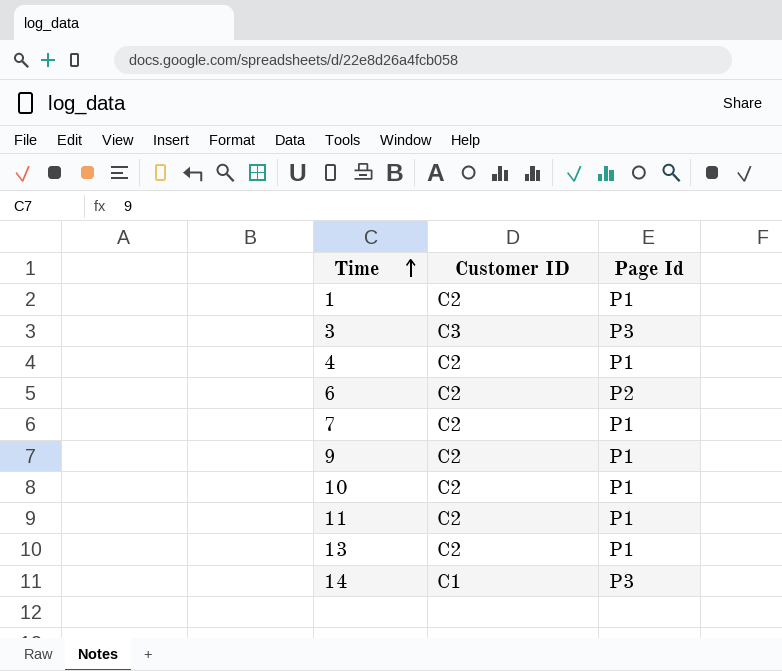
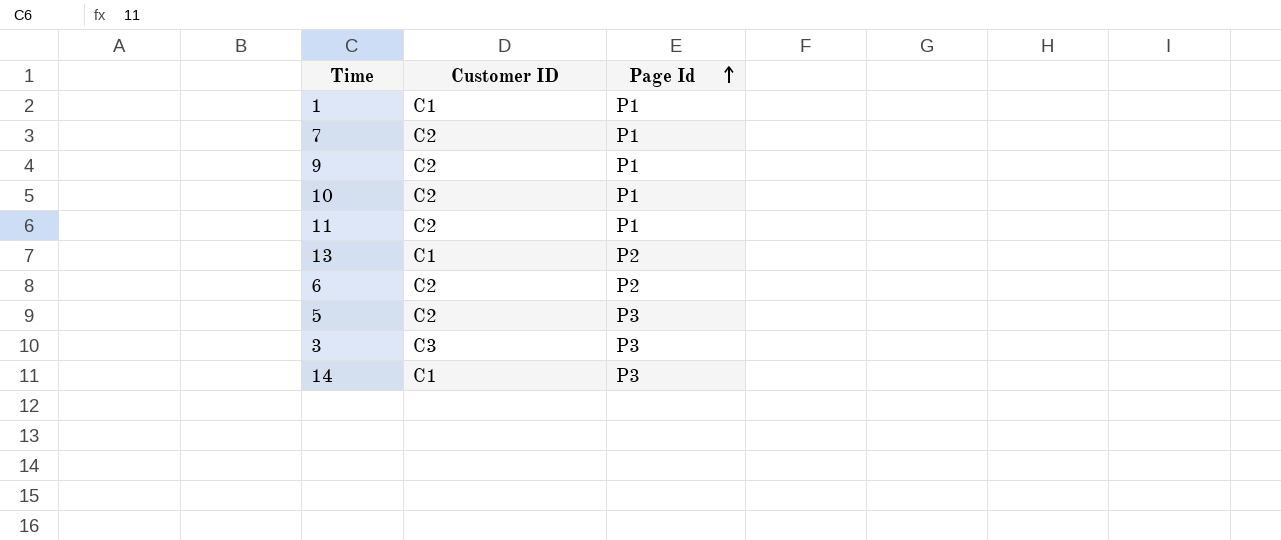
row order: Time ascending -> Page Id ascending
row 4: C2 | P1 -> none
1 | Customer ID: C2 -> C1
13 | Customer ID: C2 -> C1
13 | Page Id: P1 -> P2
row 5: none -> C2 | P3

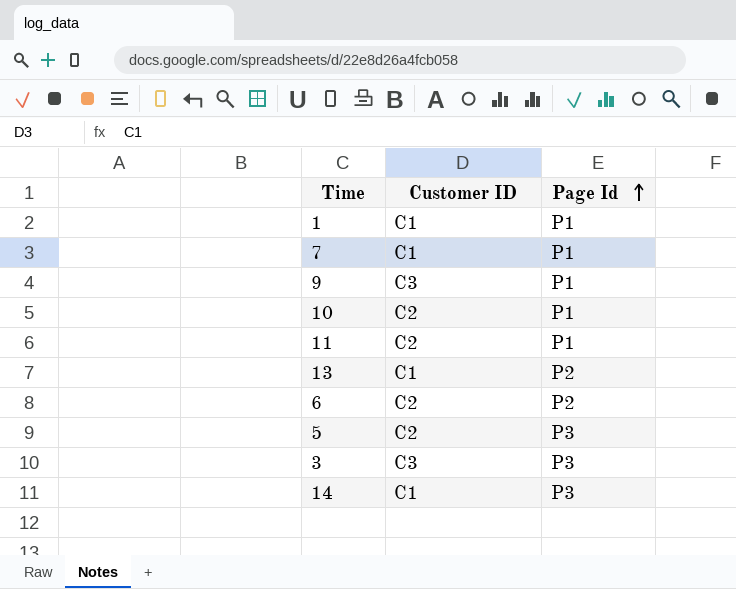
7 | Customer ID: C2 -> C1
9 | Customer ID: C2 -> C3

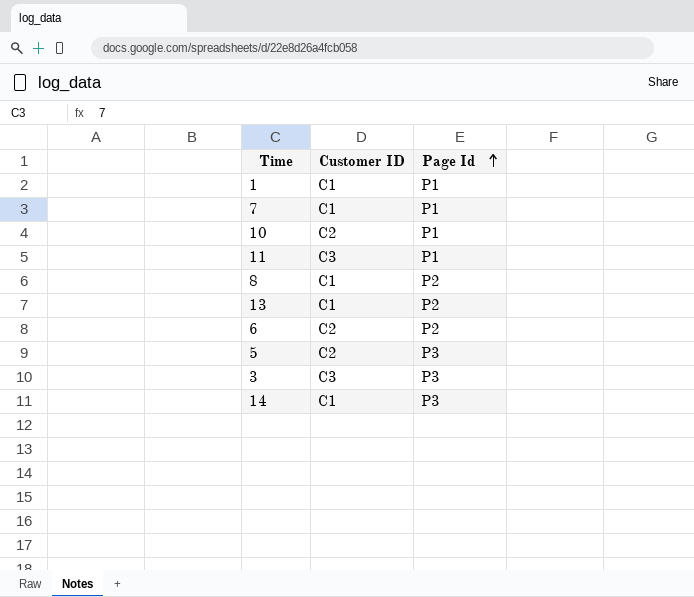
row 9: C3 | P1 -> none
11 | Customer ID: C2 -> C3
row 8: none -> C1 | P2

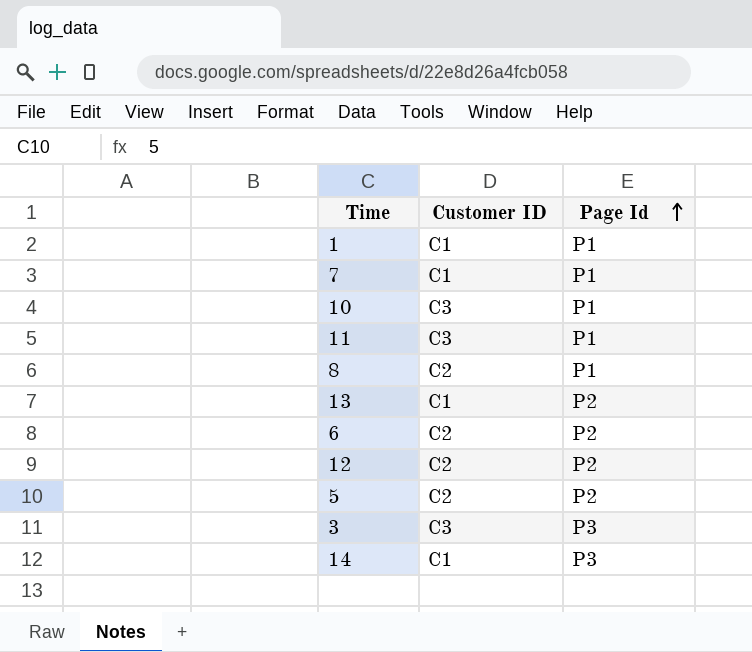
10 | Customer ID: C2 -> C3
8 | Customer ID: C1 -> C2
8 | Page Id: P2 -> P1
row 12: none -> C2 | P2
5 | Page Id: P3 -> P2

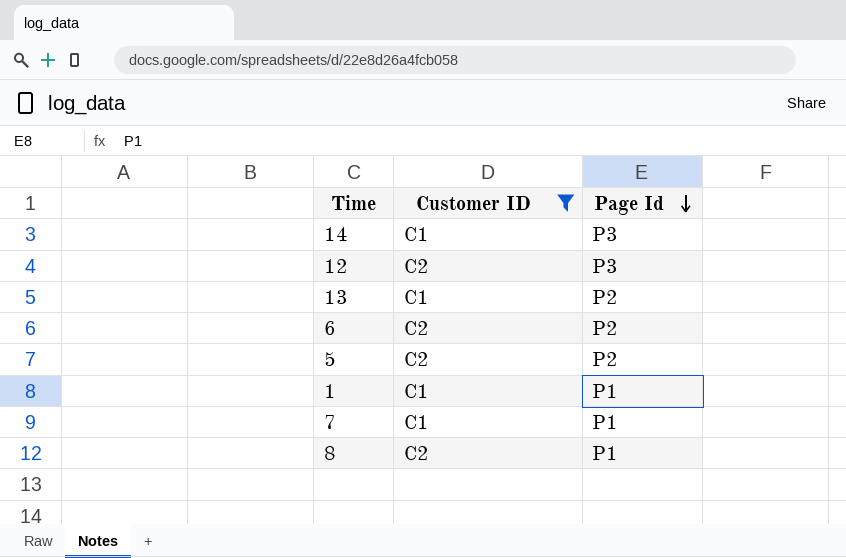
filter: none -> Customer ID != C3
row order: Page Id ascending -> Page Id descending
12 | Page Id: P2 -> P3

